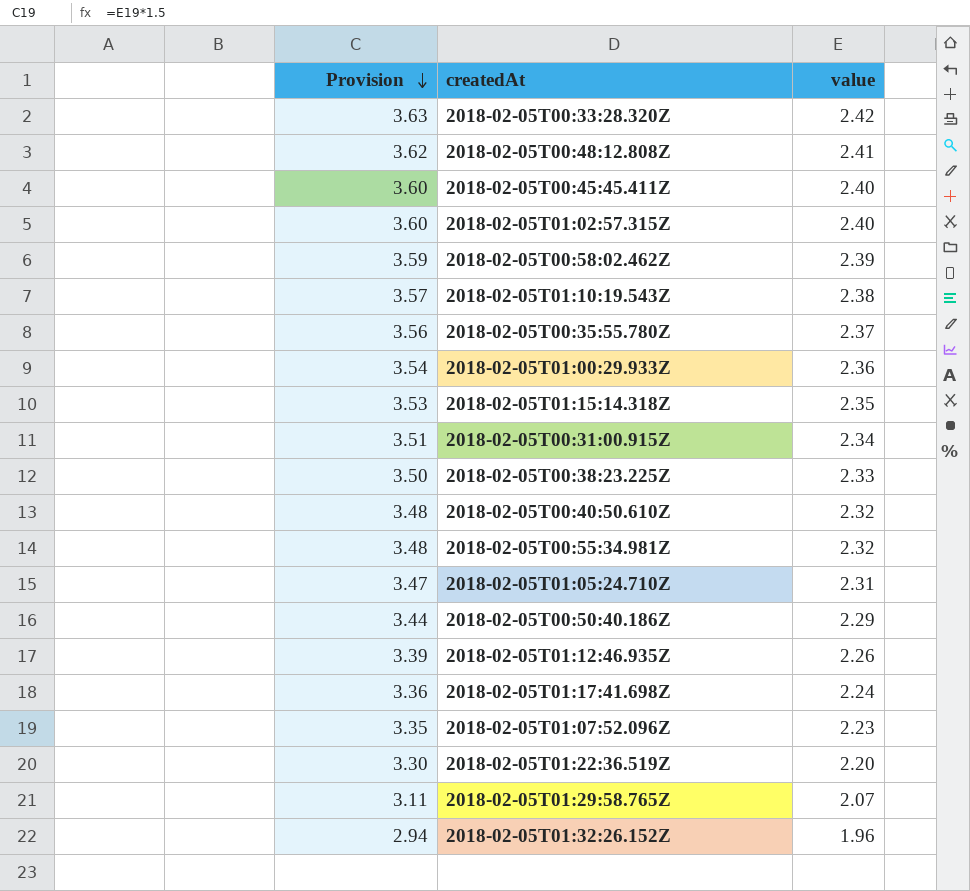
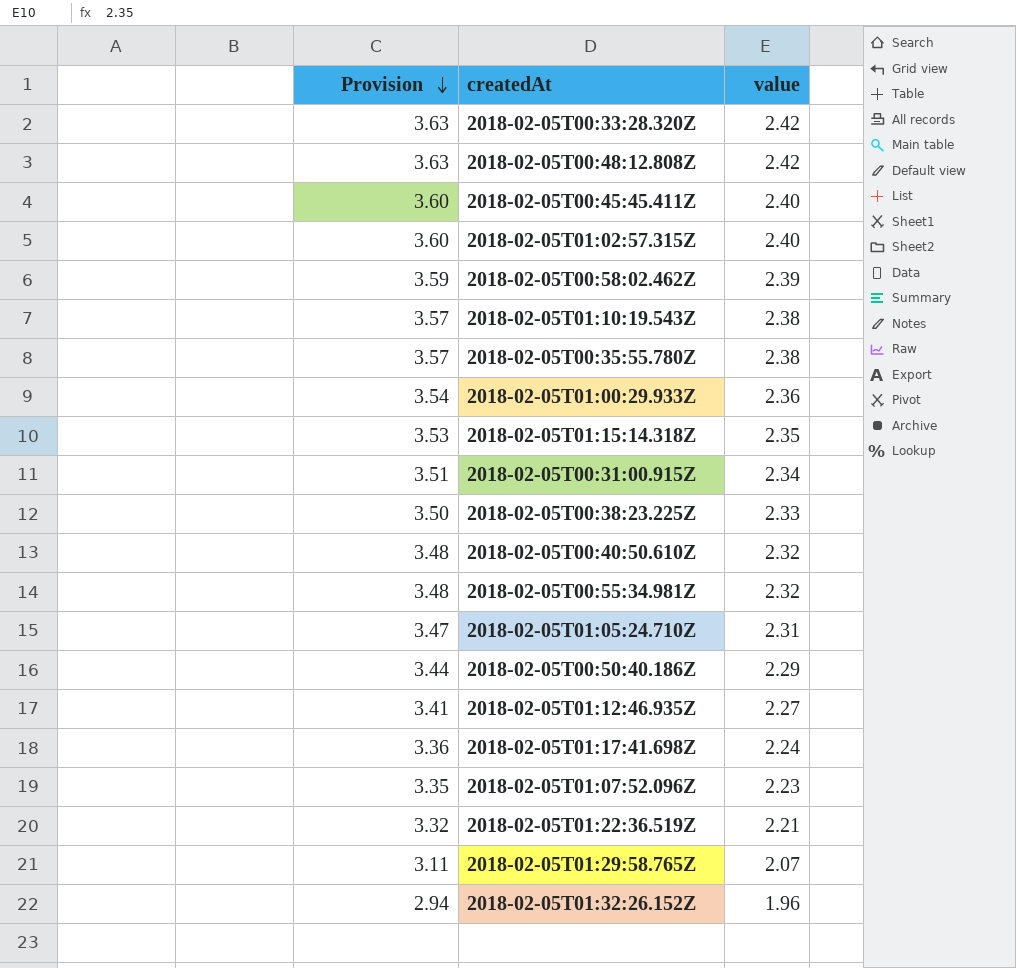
2018-02-05T00:48:12.808Z | Provision: 3.62 -> 3.63
2018-02-05T00:48:12.808Z | value: 2.41 -> 2.42
2018-02-05T00:35:55.780Z | Provision: 3.56 -> 3.57
2018-02-05T00:35:55.780Z | value: 2.37 -> 2.38
2018-02-05T01:12:46.935Z | Provision: 3.39 -> 3.41
2018-02-05T01:12:46.935Z | value: 2.26 -> 2.27
2018-02-05T01:22:36.519Z | Provision: 3.30 -> 3.32
2018-02-05T01:22:36.519Z | value: 2.20 -> 2.21

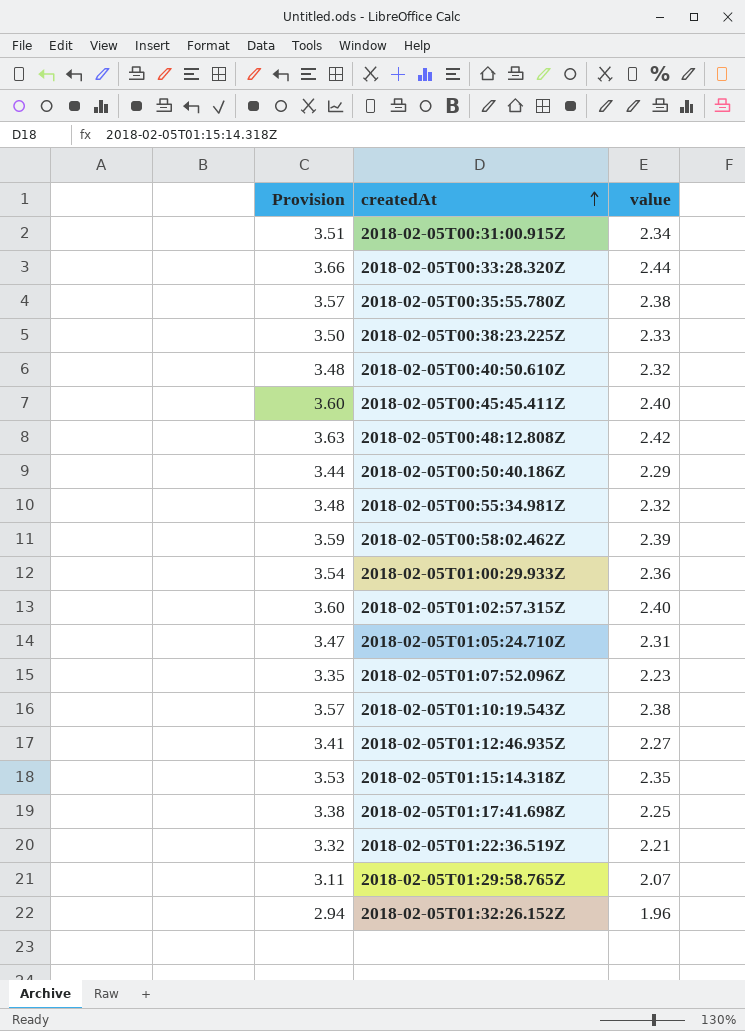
row order: Provision descending -> createdAt ascending
2018-02-05T00:33:28.320Z | Provision: 3.63 -> 3.66
2018-02-05T00:33:28.320Z | value: 2.42 -> 2.44
2018-02-05T01:17:41.698Z | Provision: 3.36 -> 3.38
2018-02-05T01:17:41.698Z | value: 2.24 -> 2.25

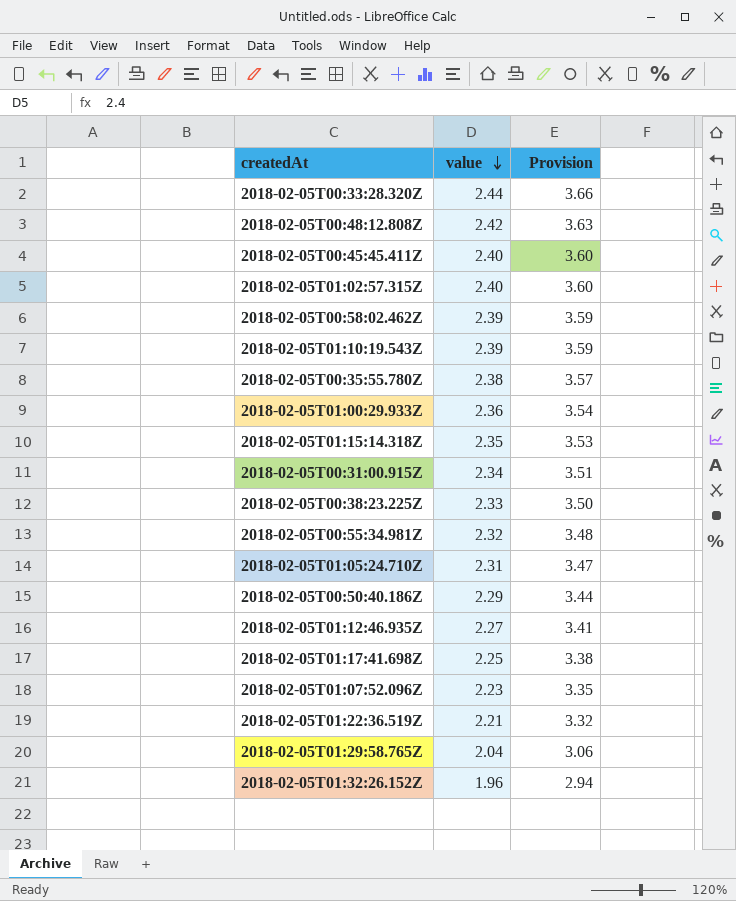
row order: createdAt ascending -> value descending
column Provision | position: 1 -> 3
row 2018-02-05T00:40:50.610Z: 3.48 | 2.32 -> none
2018-02-05T01:10:19.543Z | value: 2.38 -> 2.39
2018-02-05T01:10:19.543Z | Provision: 3.57 -> 3.59
2018-02-05T01:29:58.765Z | value: 2.07 -> 2.04
2018-02-05T01:29:58.765Z | Provision: 3.11 -> 3.06

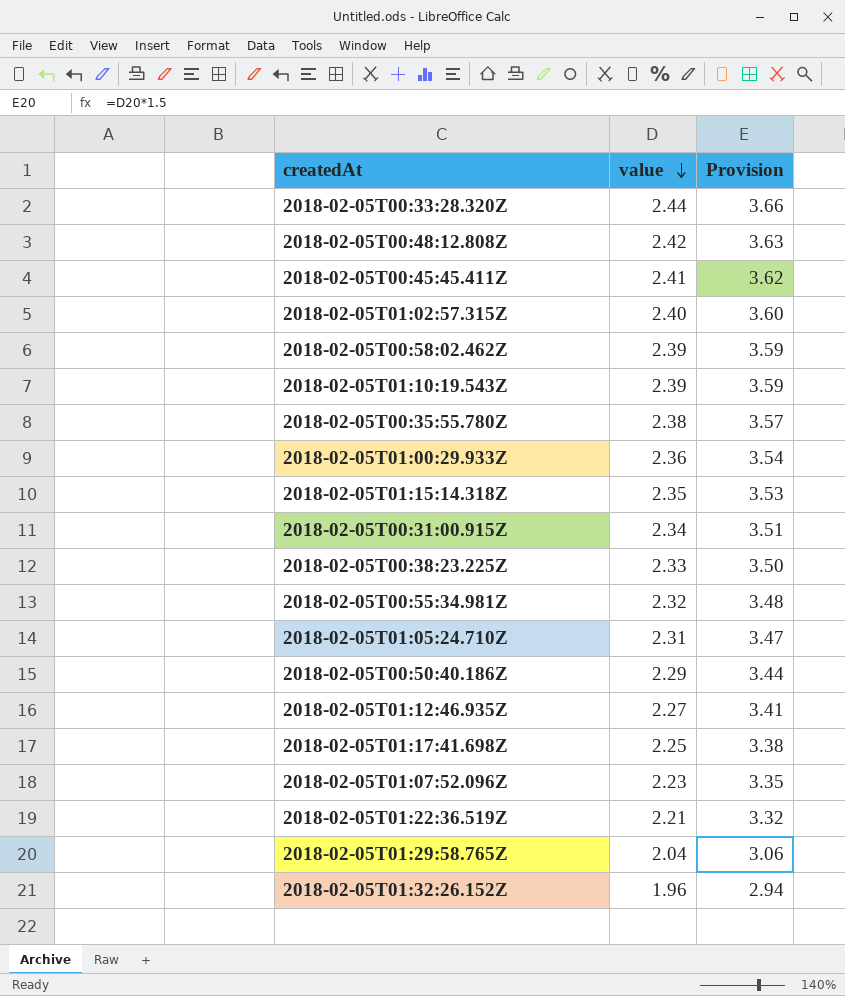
2018-02-05T00:45:45.411Z | value: 2.40 -> 2.41
2018-02-05T00:45:45.411Z | Provision: 3.60 -> 3.62

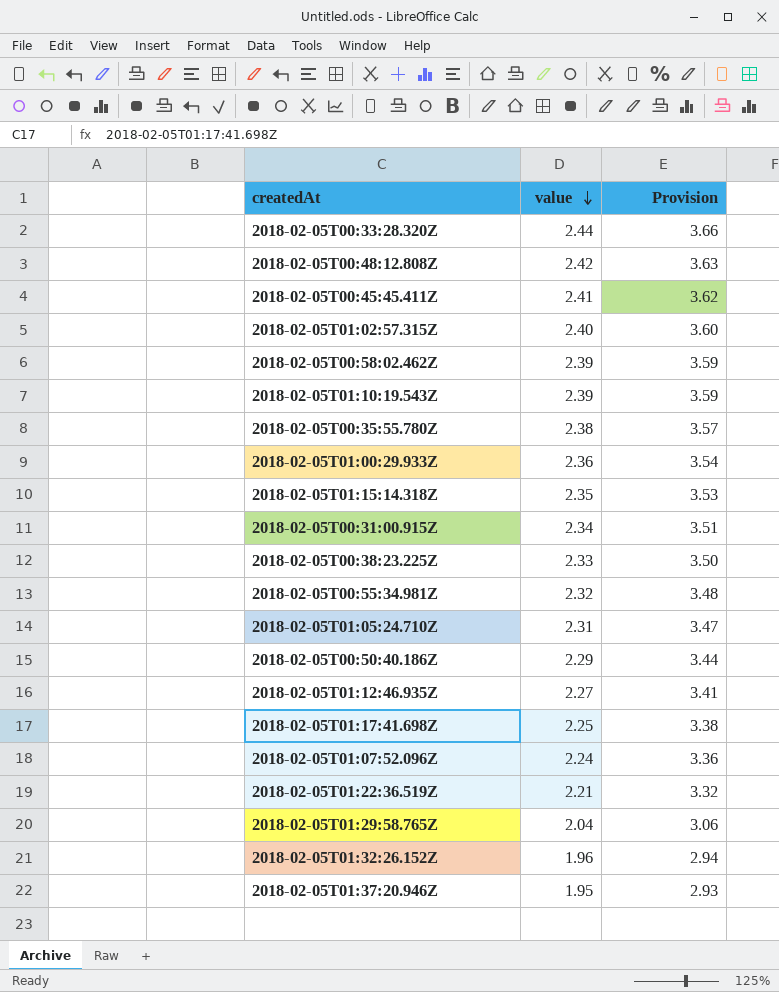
2018-02-05T01:07:52.096Z | value: 2.23 -> 2.24
2018-02-05T01:07:52.096Z | Provision: 3.35 -> 3.36
row 2018-02-05T01:37:20.946Z: none -> 1.95 | 2.93

